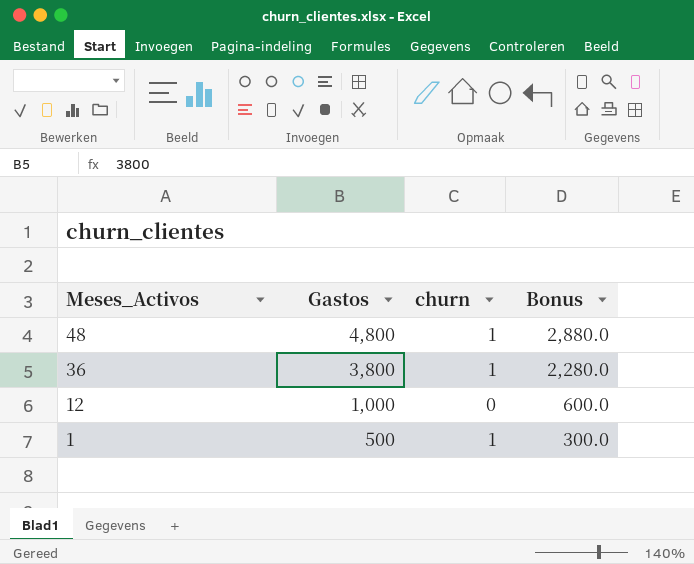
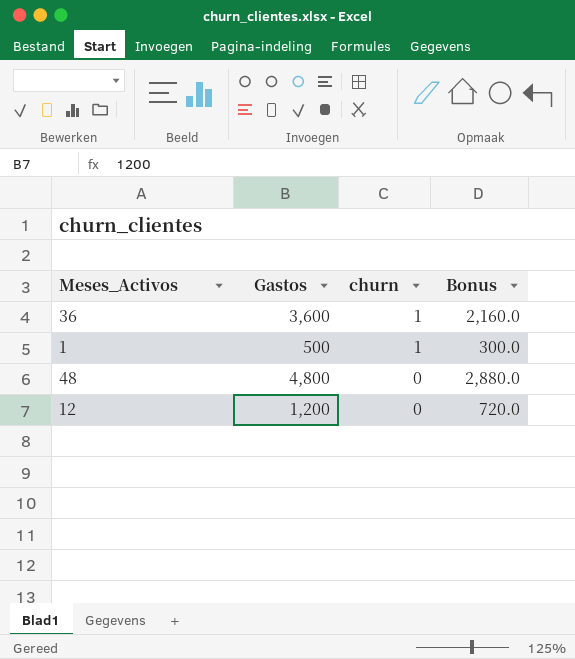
row order: Meses_Activos descending -> churn descending
36 | Gastos: 3,800 -> 3,600
36 | Bonus: 2,280.0 -> 2,160.0
48 | churn: 1 -> 0
12 | Gastos: 1,000 -> 1,200
12 | Bonus: 600.0 -> 720.0

